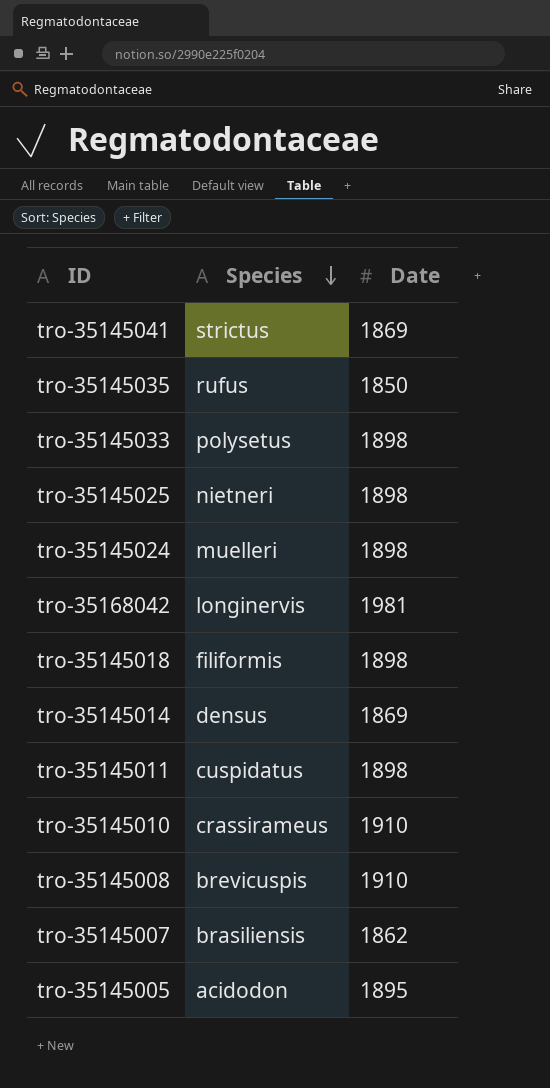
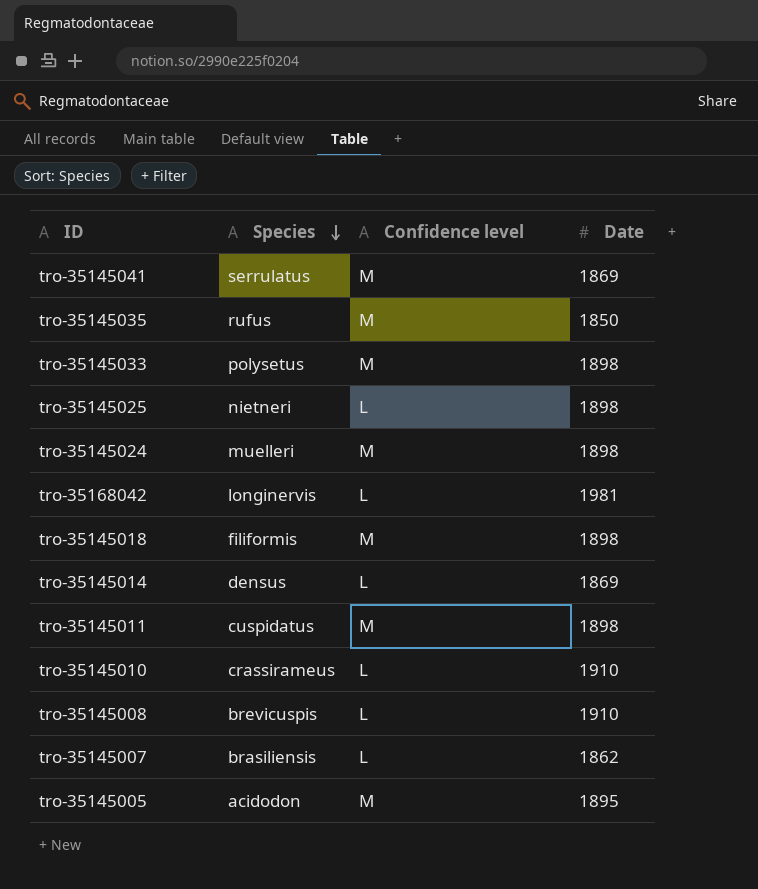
column Confidence level | position: none -> 3
tro-35145041 | Species: strictus -> serrulatus

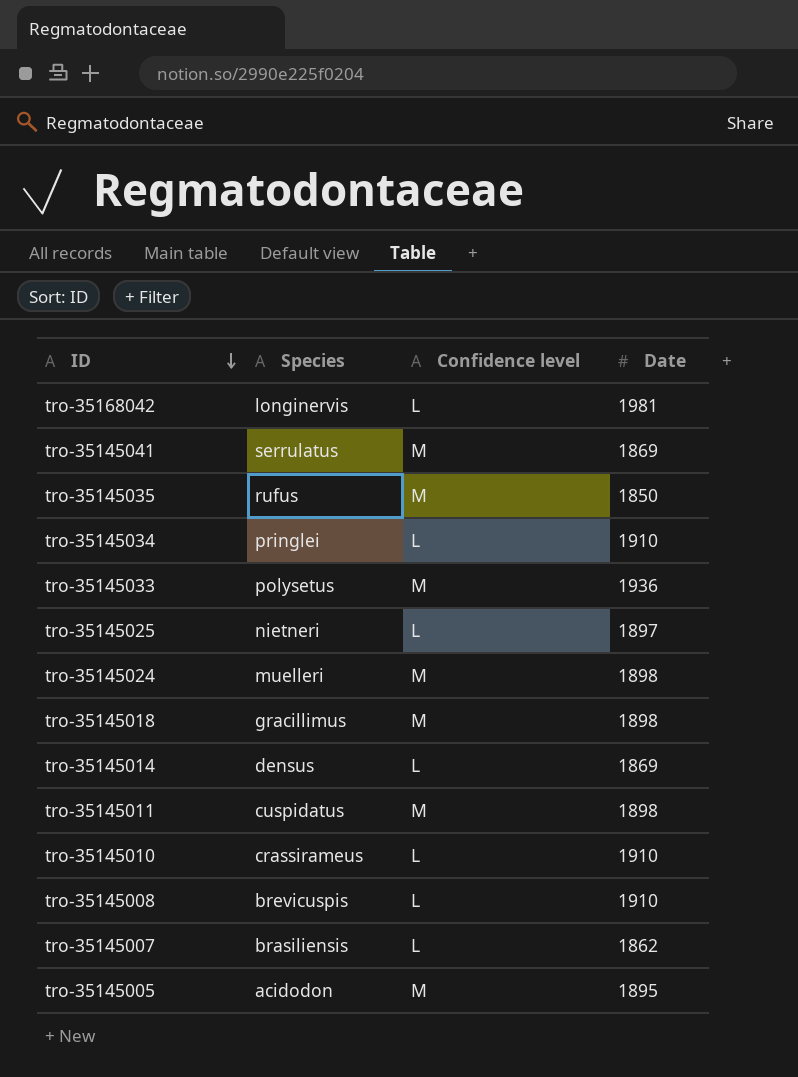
row order: Species descending -> ID descending
row tro-35145034: none -> pringlei | L | 1910
tro-35145033 | Date: 1898 -> 1936
tro-35145025 | Date: 1898 -> 1897
tro-35145018 | Species: filiformis -> gracillimus

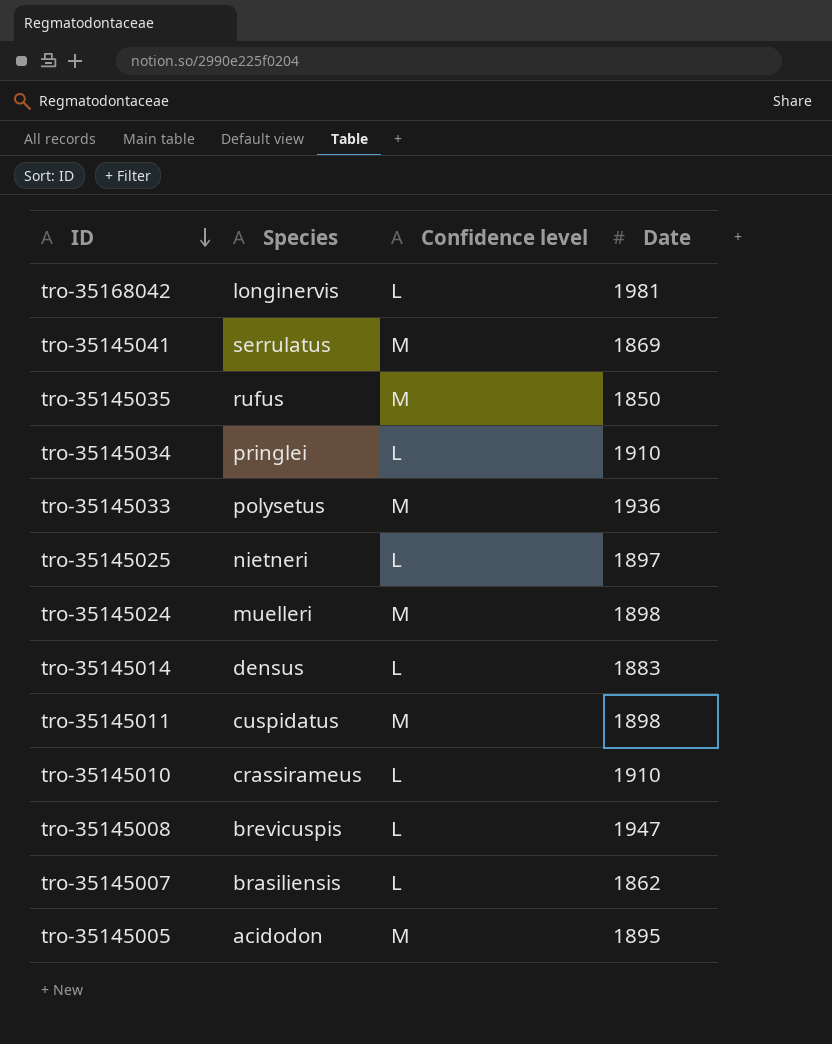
row tro-35145018: gracillimus | M | 1898 -> none
tro-35145014 | Date: 1869 -> 1883
tro-35145008 | Date: 1910 -> 1947

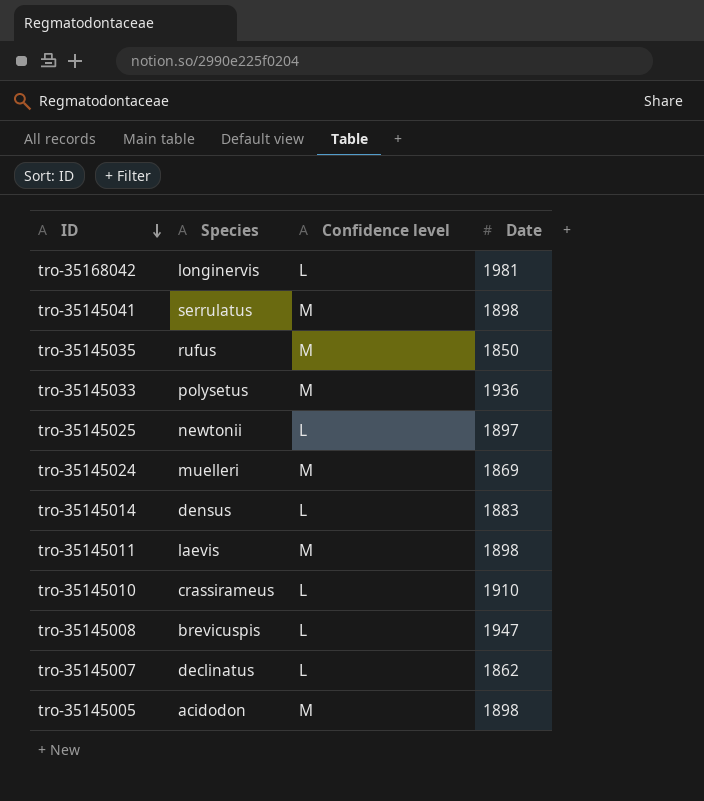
row tro-35145034: pringlei | L | 1910 -> none
tro-35145041 | Date: 1869 -> 1898
tro-35145025 | Species: nietneri -> newtonii
tro-35145024 | Date: 1898 -> 1869
tro-35145011 | Species: cuspidatus -> laevis
tro-35145007 | Species: brasiliensis -> declinatus
tro-35145005 | Date: 1895 -> 1898

